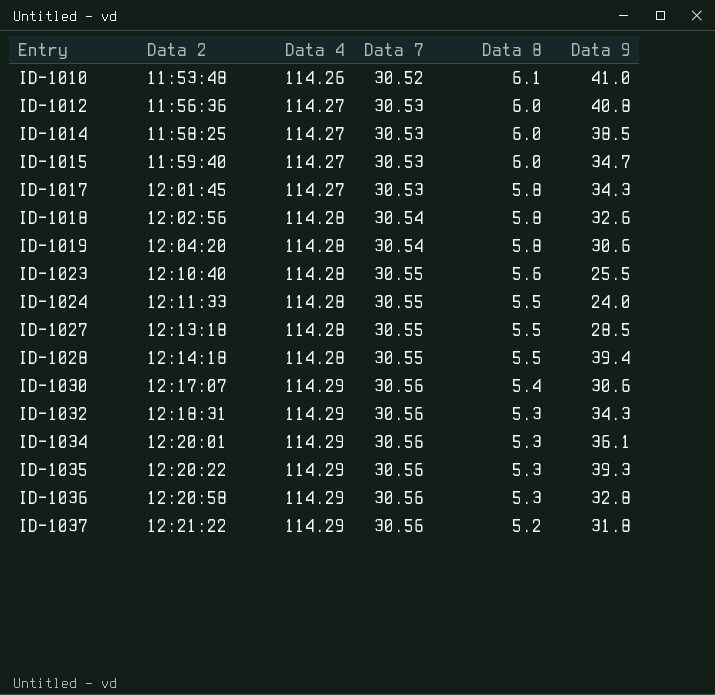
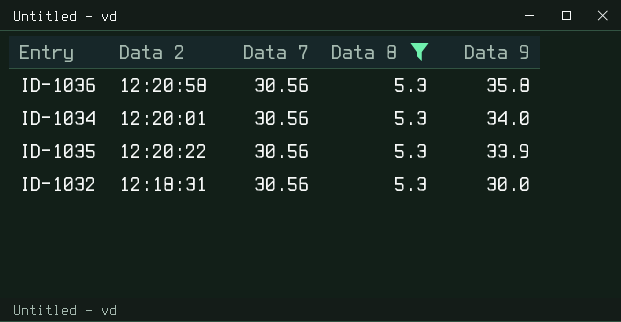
filter: none -> Data 8 = 5.3
row order: Entry ascending -> Data 9 descending
column Data 4 | position: 3 -> none
ID-1036 | Data 9: 32.8 -> 35.8
ID-1034 | Data 9: 36.1 -> 34.0
ID-1035 | Data 9: 39.3 -> 33.9
ID-1032 | Data 9: 34.3 -> 30.0

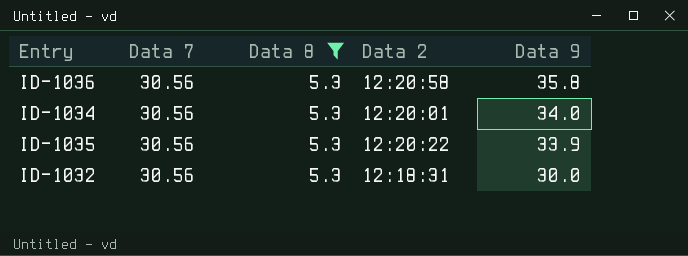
column Data 2 | position: 2 -> 4

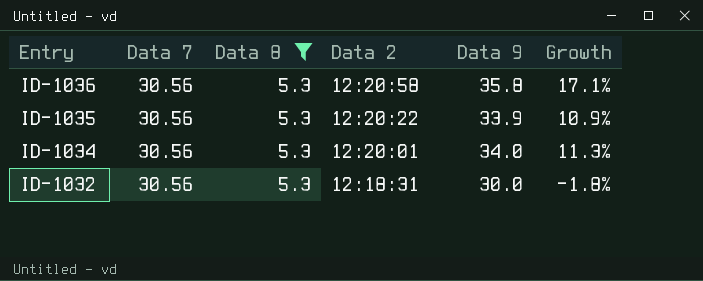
row order: Data 9 descending -> Entry descending
column Growth | formula: none -> ([Data 9] - [Data 7]) / [Data 7]

